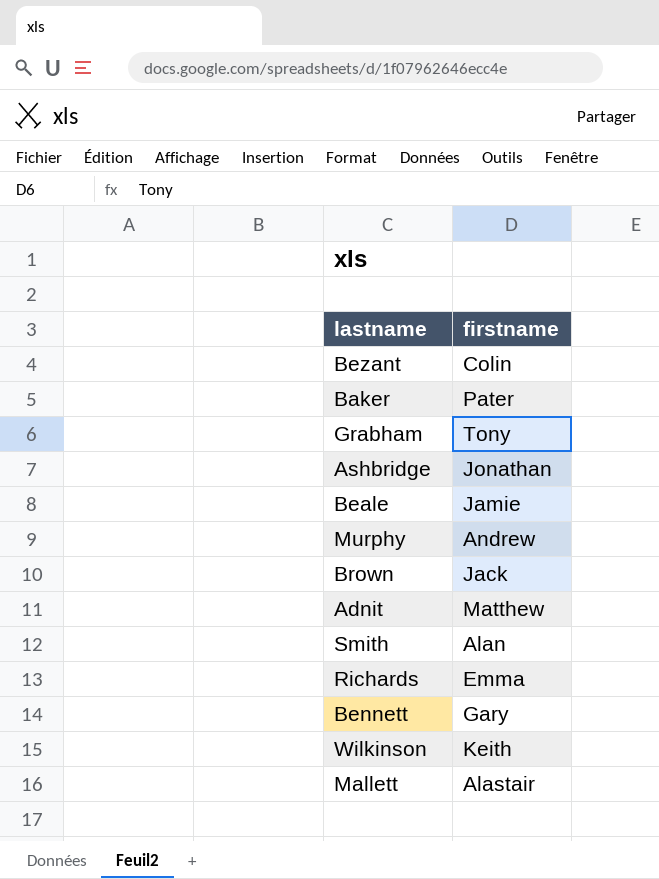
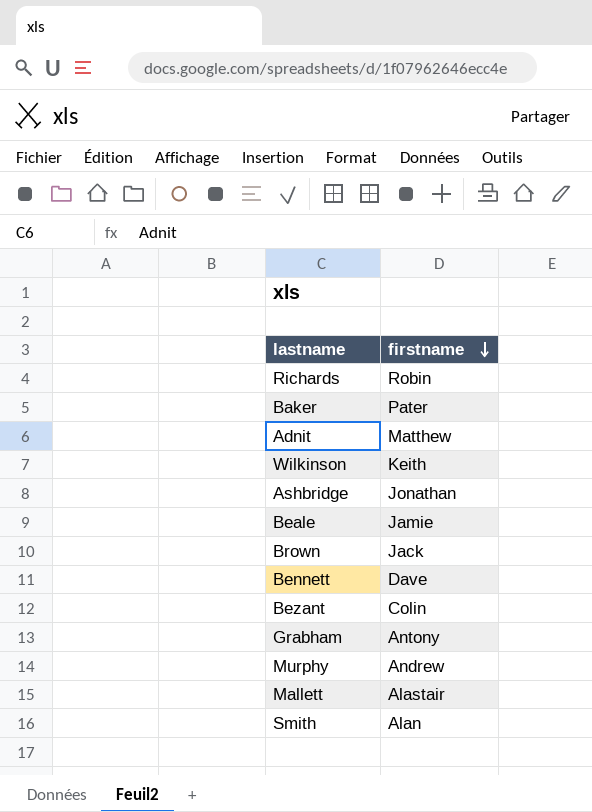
row order: none -> firstname descending
Richards | firstname: Emma -> Robin
Bennett | firstname: Gary -> Dave
Grabham | firstname: Tony -> Antony

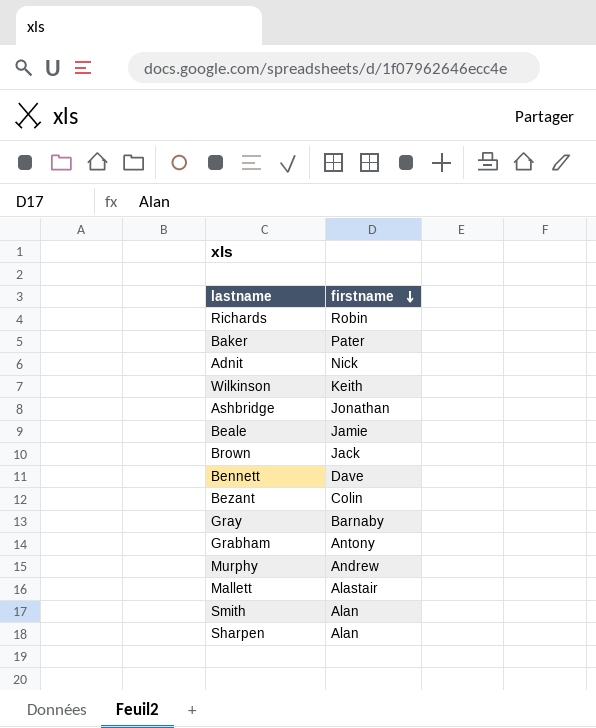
Adnit | firstname: Matthew -> Nick
row Gray: none -> Barnaby
row Sharpen: none -> Alan

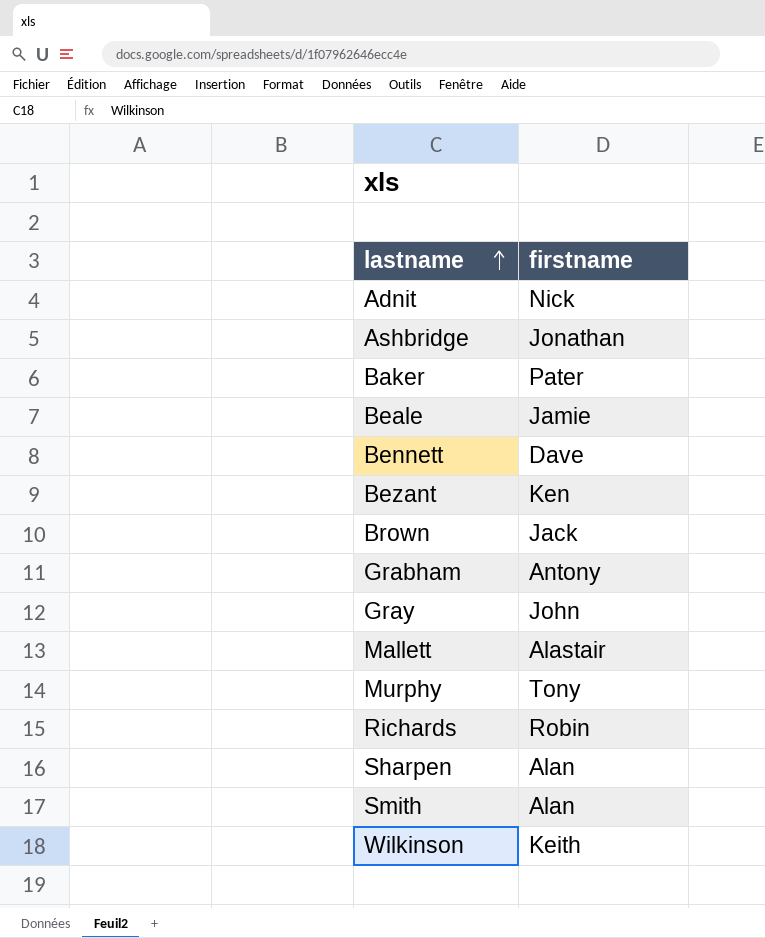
row order: firstname descending -> lastname ascending
Bezant | firstname: Colin -> Ken
Gray | firstname: Barnaby -> John
Murphy | firstname: Andrew -> Tony

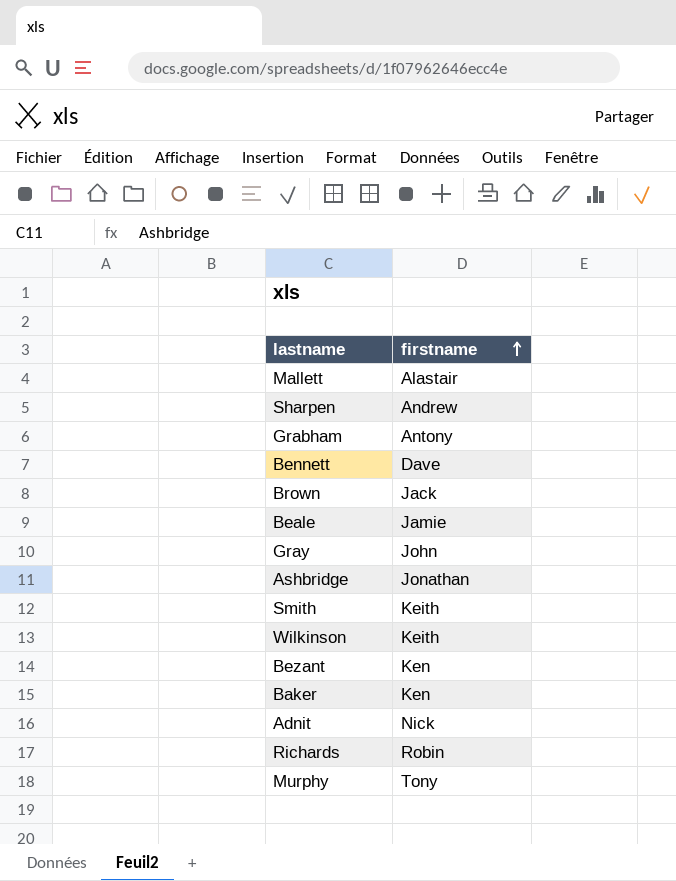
row order: lastname ascending -> firstname ascending
Sharpen | firstname: Alan -> Andrew
Smith | firstname: Alan -> Keith
Baker | firstname: Pater -> Ken

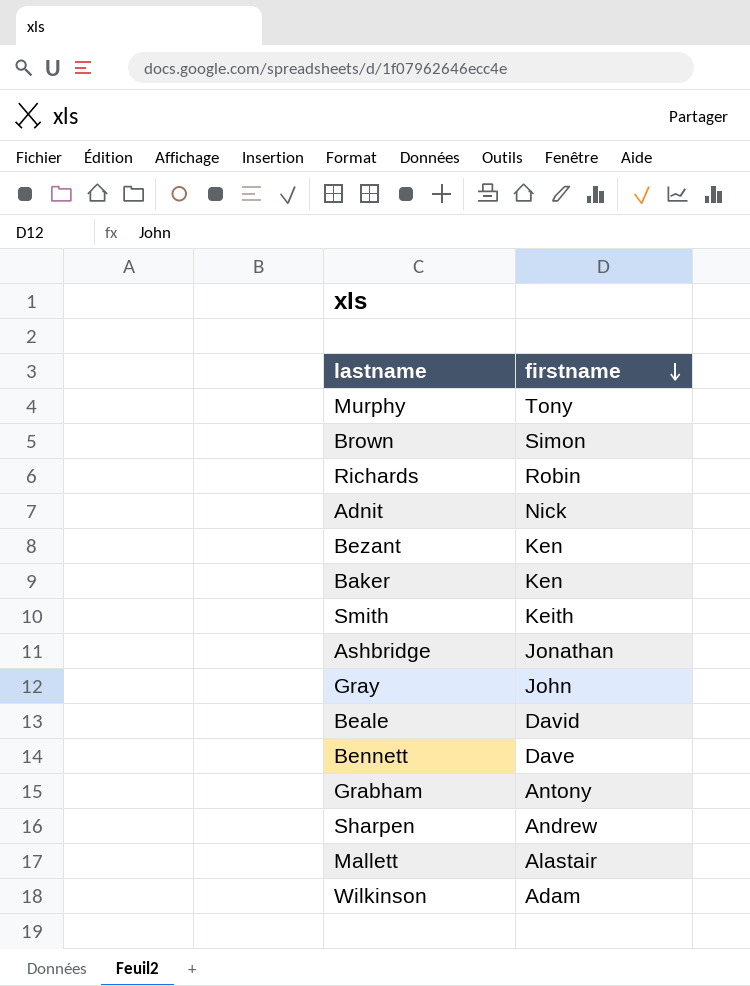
row order: firstname ascending -> firstname descending
Brown | firstname: Jack -> Simon
Beale | firstname: Jamie -> David
Wilkinson | firstname: Keith -> Adam

